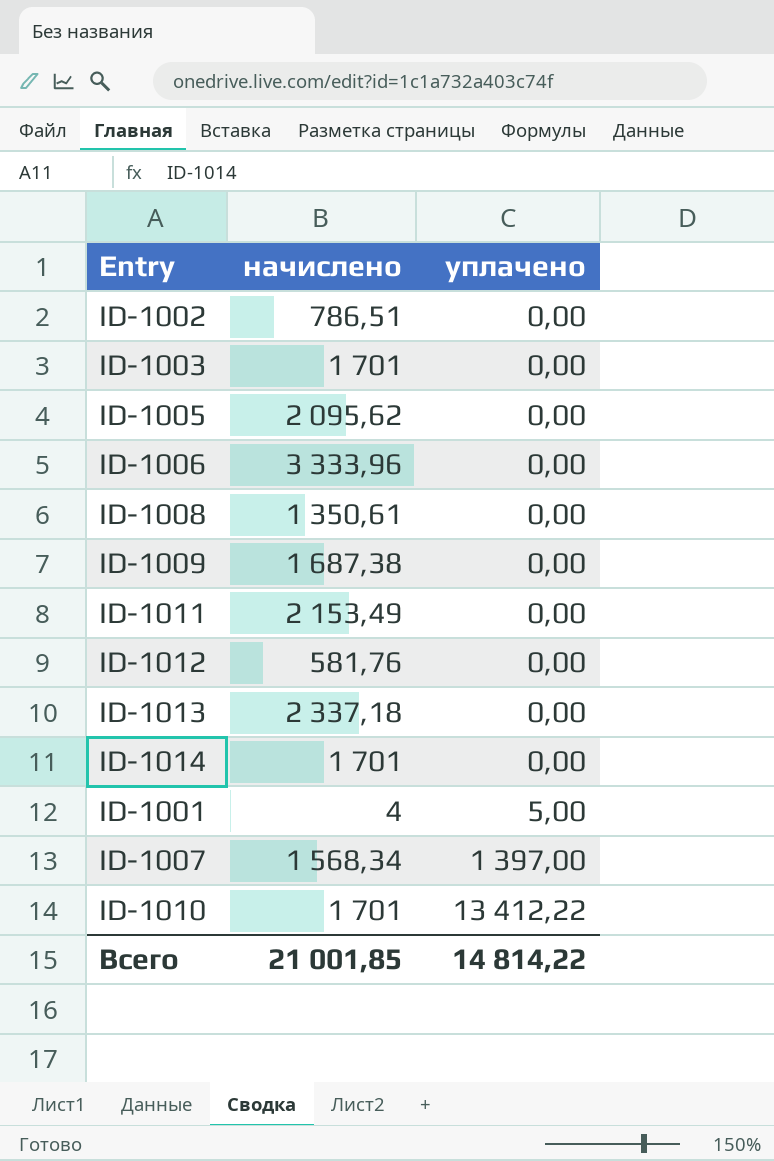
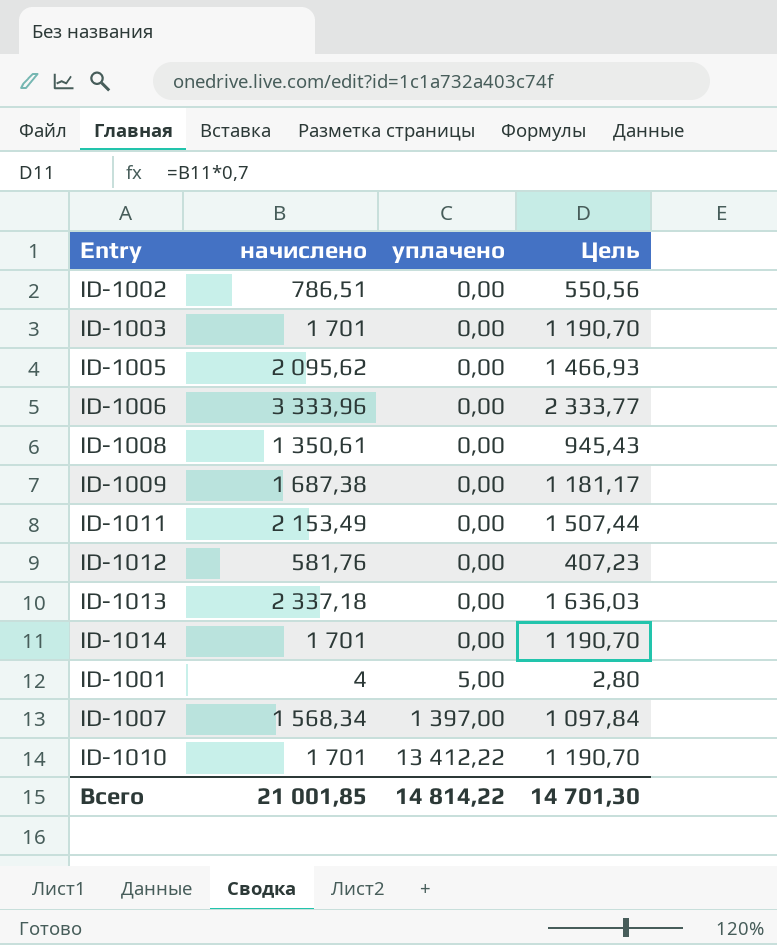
column Цель | formula: none -> [начислено] * 0,7

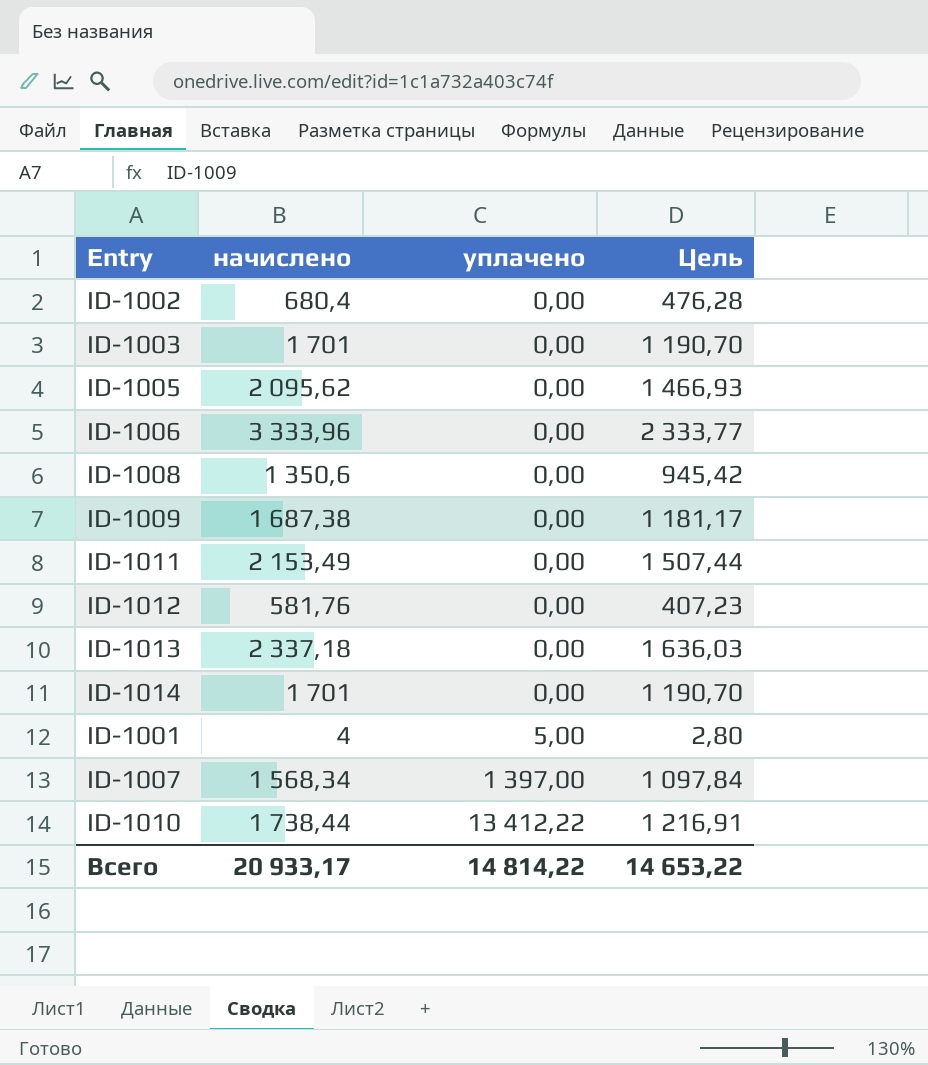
ID-1002 | начислено: 786,51 -> 680,4
ID-1002 | Цель: 550,56 -> 476,28
ID-1008 | начислено: 1 350,61 -> 1 350,6
ID-1008 | Цель: 945,43 -> 945,42
ID-1010 | начислено: 1 701 -> 1 738,44
ID-1010 | Цель: 1 190,70 -> 1 216,91
Всего | начислено: 21 001,85 -> 20 933,17
Всего | Цель: 14 701,30 -> 14 653,22

